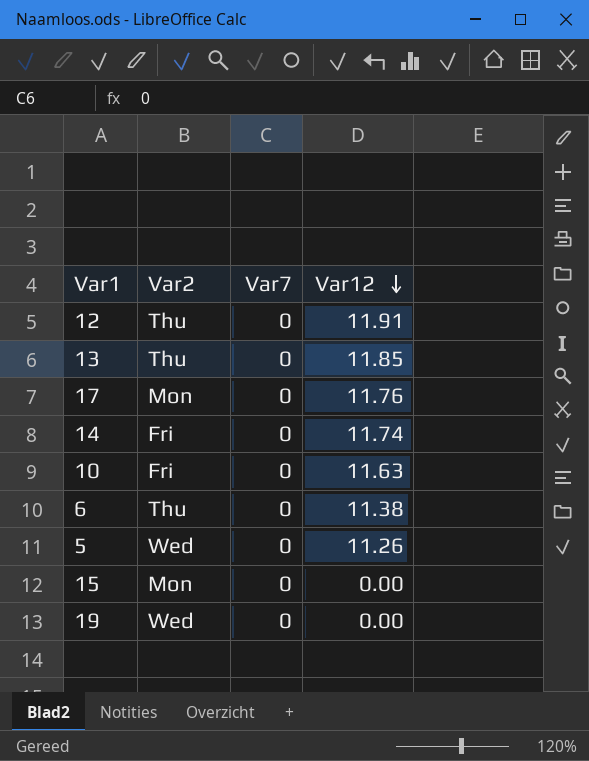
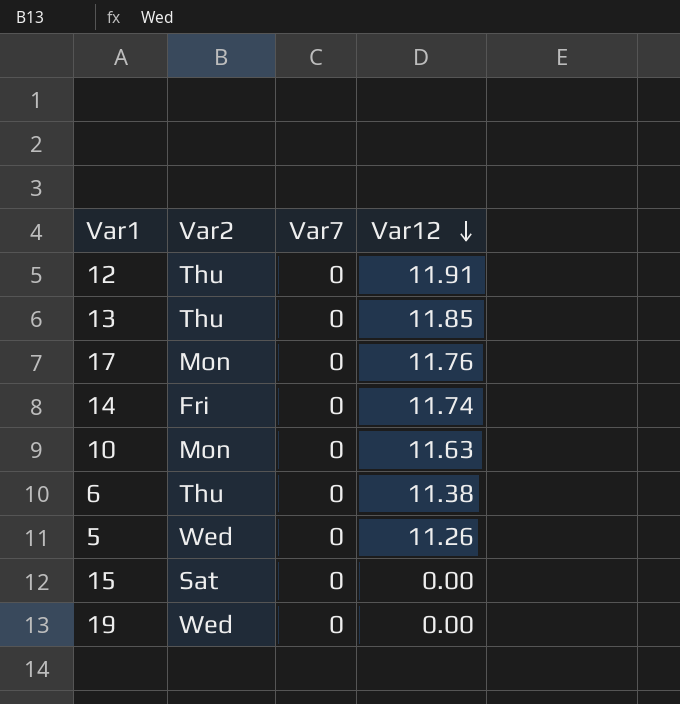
10 | Var2: Fri -> Mon
15 | Var2: Mon -> Sat

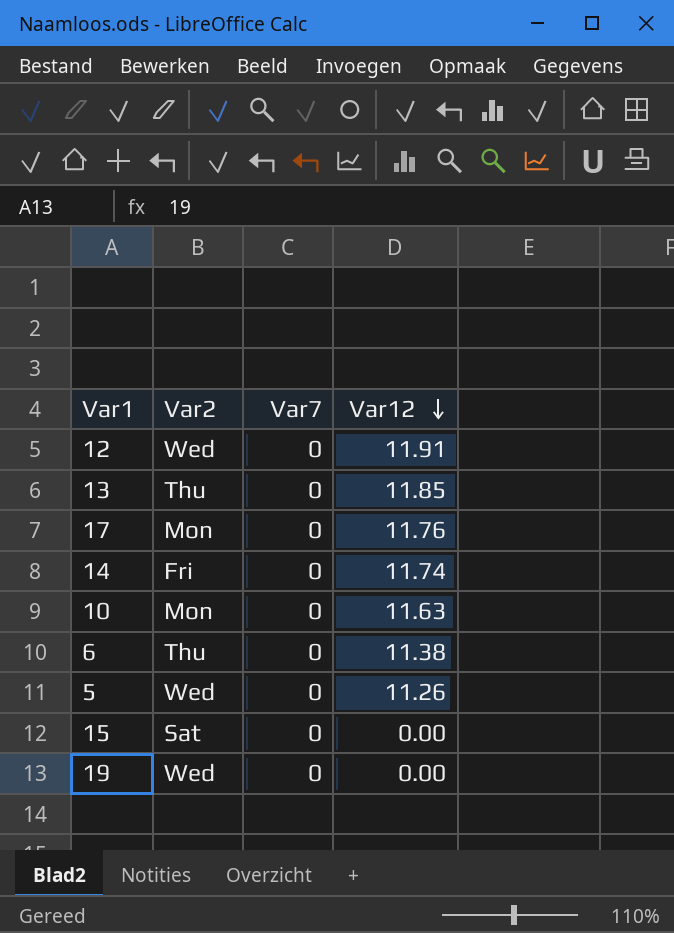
12 | Var2: Thu -> Wed

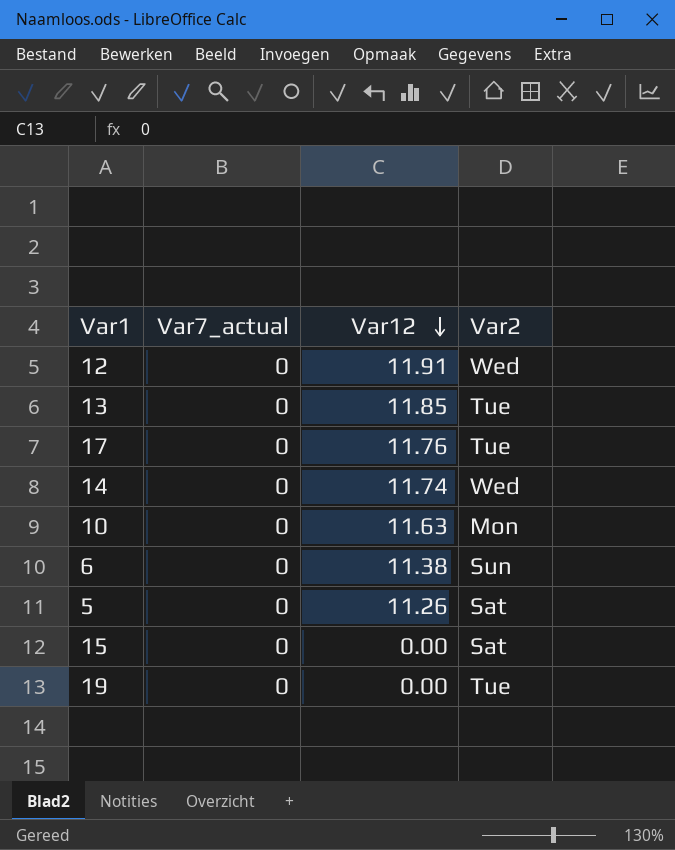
column name: Var7 -> Var7_actual
column Var2 | position: 2 -> 4
13 | Var2: Thu -> Tue
17 | Var2: Mon -> Tue
14 | Var2: Fri -> Wed
6 | Var2: Thu -> Sun
5 | Var2: Wed -> Sat
19 | Var2: Wed -> Tue

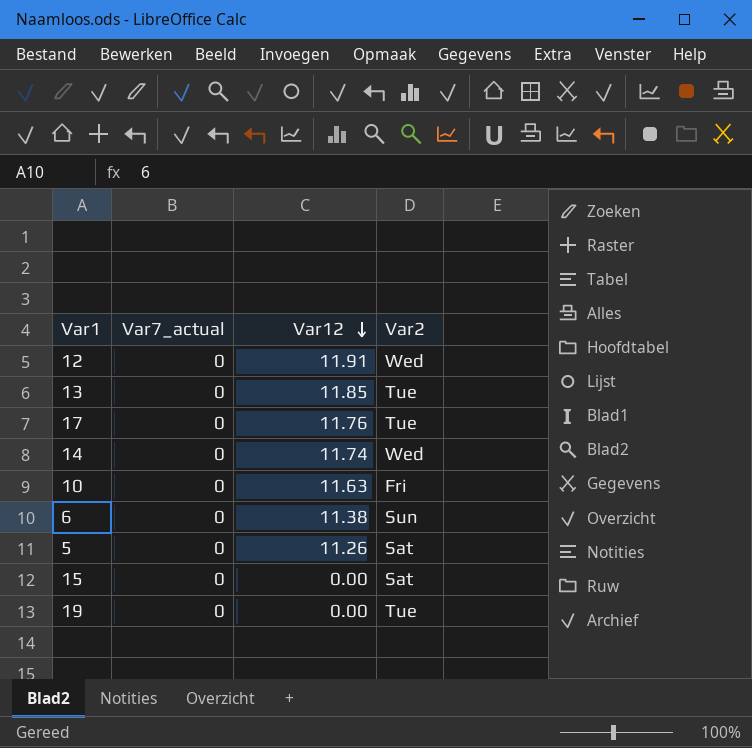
10 | Var2: Mon -> Fri

